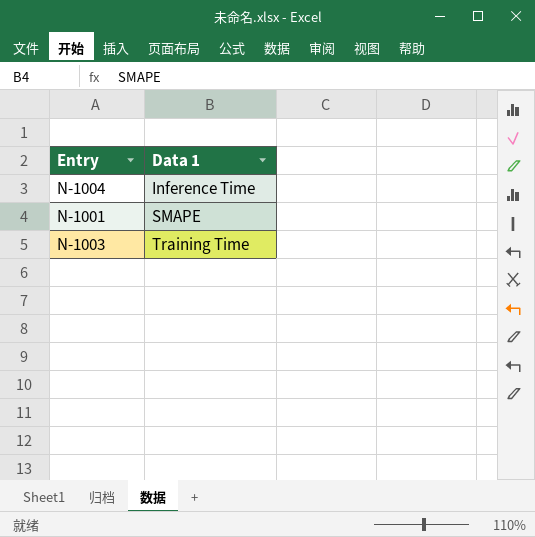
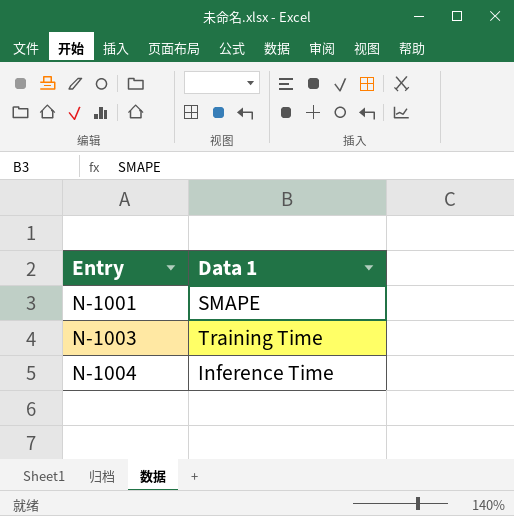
row order: Data 1 ascending -> Entry ascending

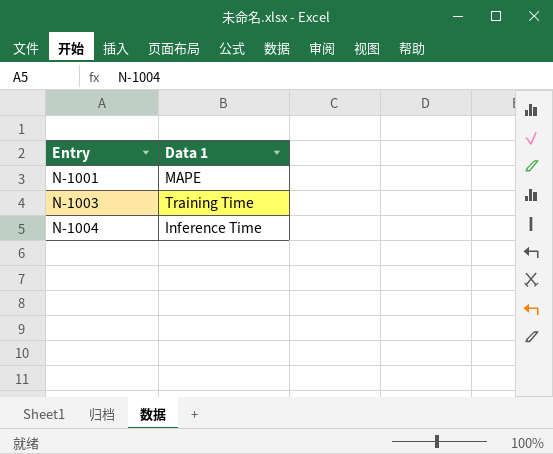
N-1001 | Data 1: SMAPE -> MAPE

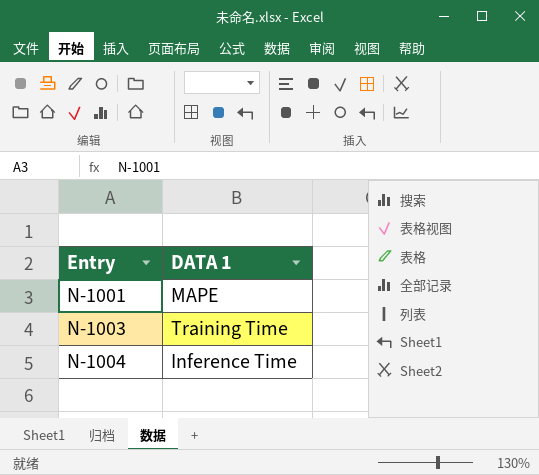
column name: Data 1 -> DATA 1

